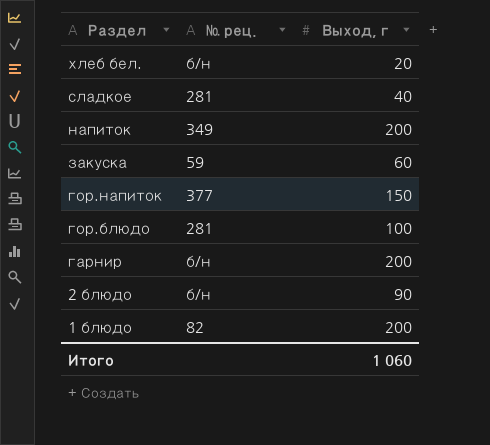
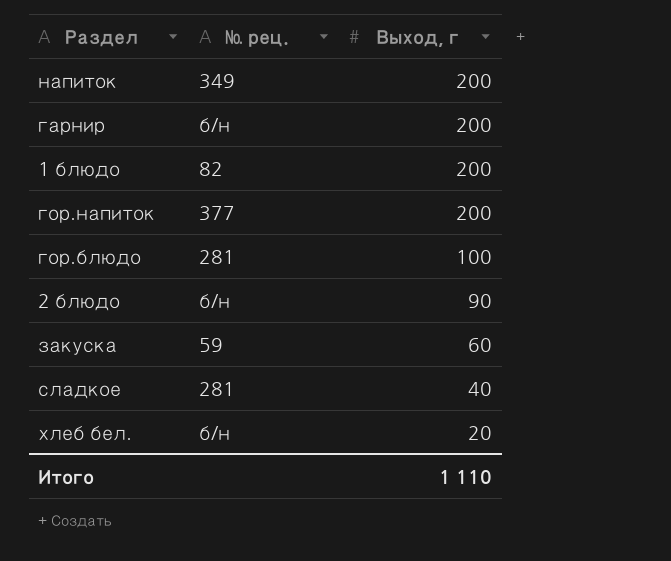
row order: Раздел descending -> Выход, г descending
гор.напиток | Выход, г: 150 -> 200
Итого | Выход, г: 1 060 -> 1 110

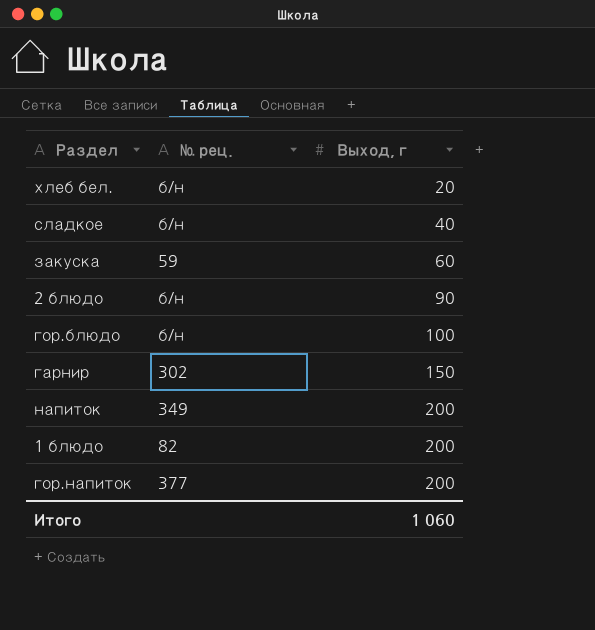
row order: Выход, г descending -> Выход, г ascending
сладкое | № рец.: 281 -> б/н
гор.блюдо | № рец.: 281 -> б/н
гарнир | № рец.: б/н -> 302
гарнир | Выход, г: 200 -> 150
Итого | Выход, г: 1 110 -> 1 060

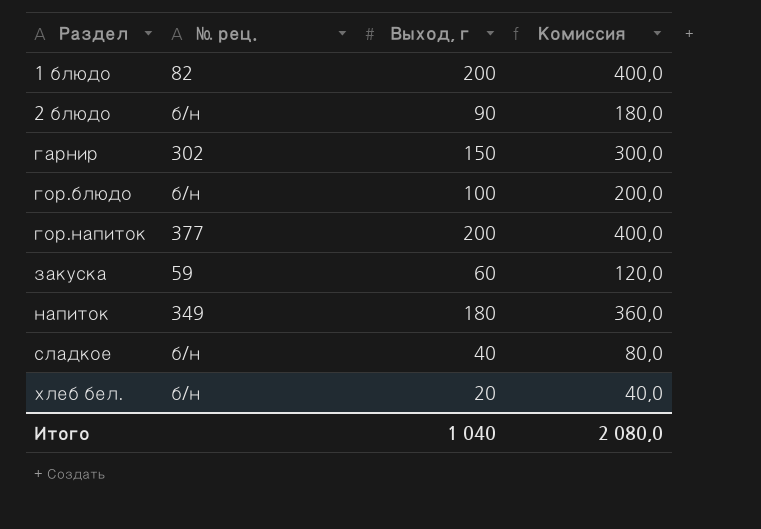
row order: Выход, г ascending -> Раздел ascending
column Комиссия | formula: none -> [Выход, г] * 2
напиток | Выход, г: 200 -> 180
Итого | Выход, г: 1 060 -> 1 040

